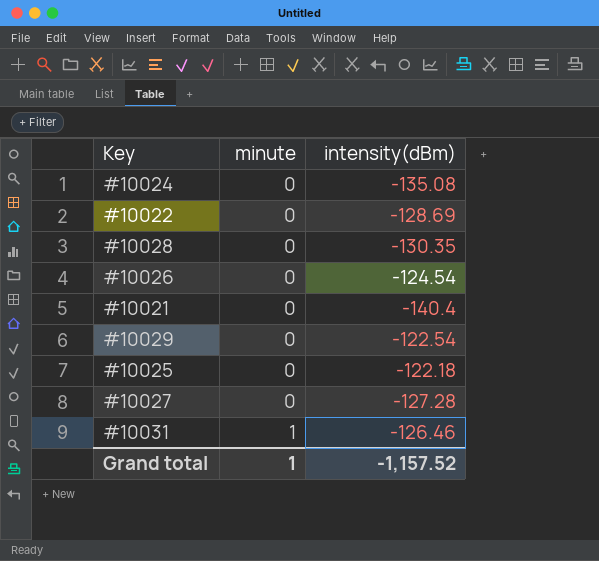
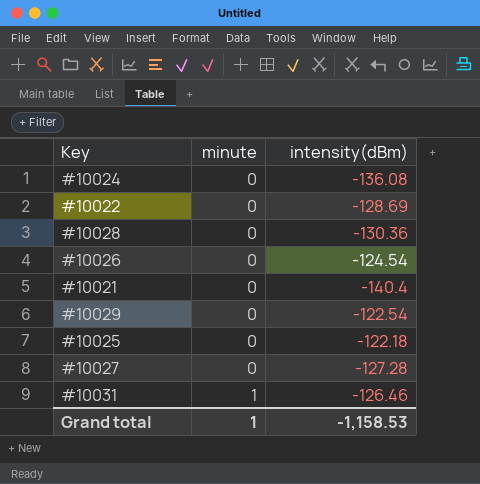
#10024 | intensity(dBm): -135.08 -> -136.08
#10028 | intensity(dBm): -130.35 -> -130.36
Grand total | intensity(dBm): -1,157.52 -> -1,158.53

